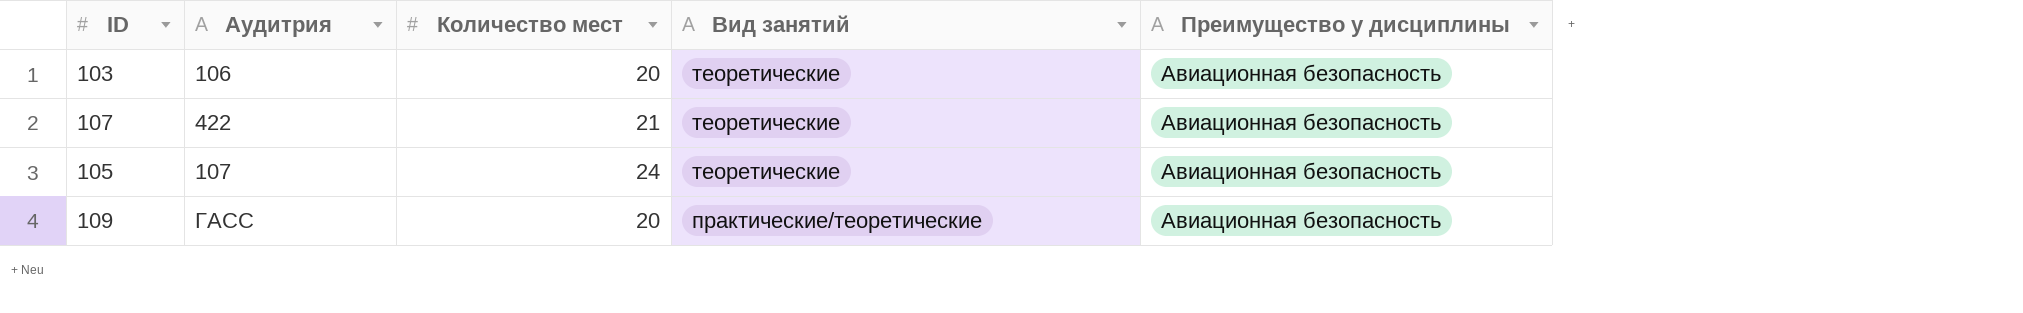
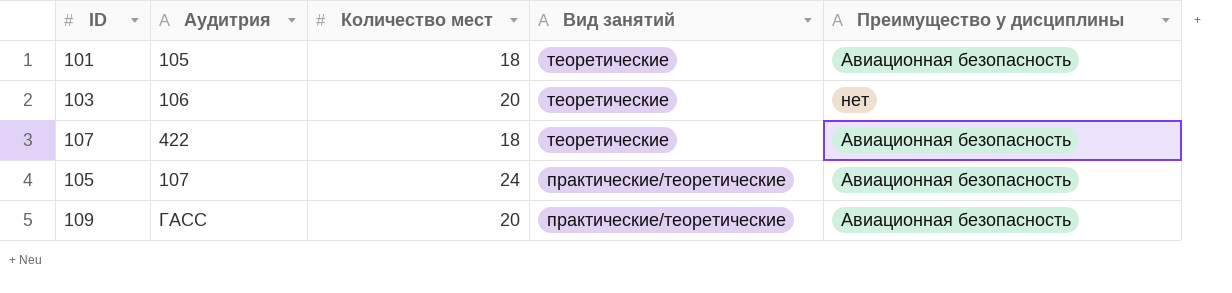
row 101: none -> 105 | 18 | теоретические | Авиационная безопасность
103 | Преимущество у дисциплины: Авиационная безопасность -> нет
107 | Количество мест: 21 -> 18
105 | Вид занятий: теоретические -> практические/теоретические

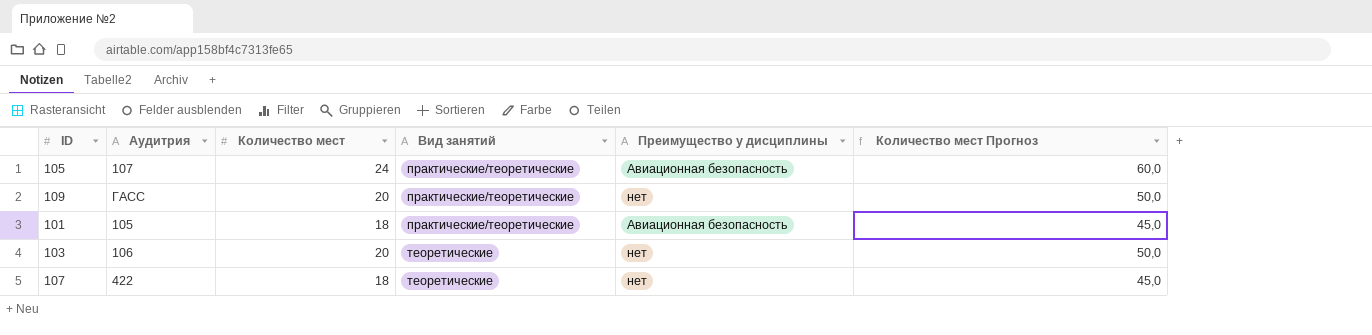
row order: Вид занятий descending -> Вид занятий ascending
column Количество мест Прогноз | formula: none -> [Количество мест] * 2,5
109 | Преимущество у дисциплины: Авиационная безопасность -> нет
101 | Вид занятий: теоретические -> практические/теоретические
107 | Преимущество у дисциплины: Авиационная безопасность -> нет

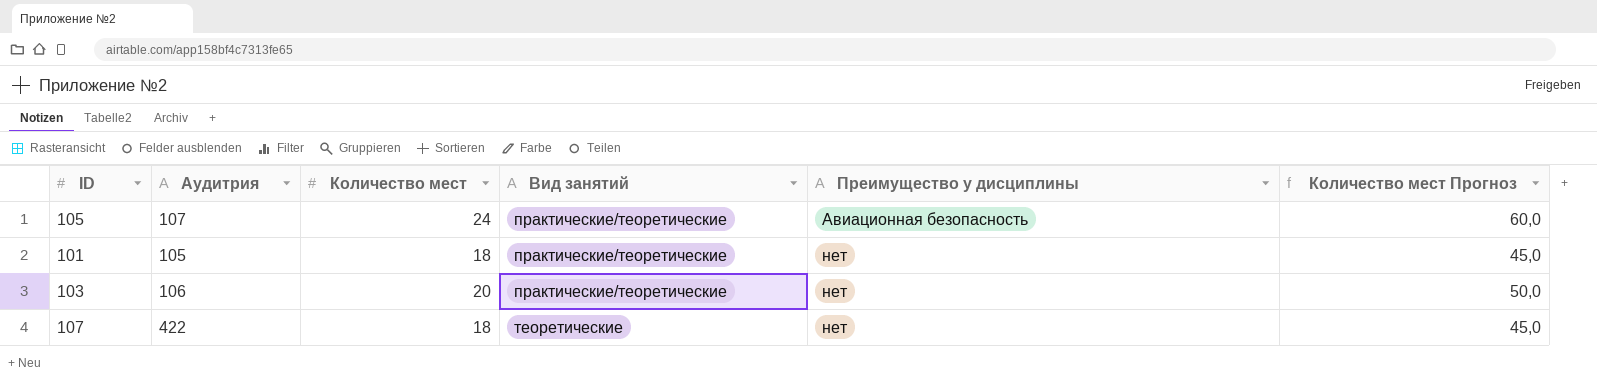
row 109: ГАСС | 20 | практические/теоретические | нет | 50,0 -> none
101 | Преимущество у дисциплины: Авиационная безопасность -> нет
103 | Вид занятий: теоретические -> практические/теоретические

